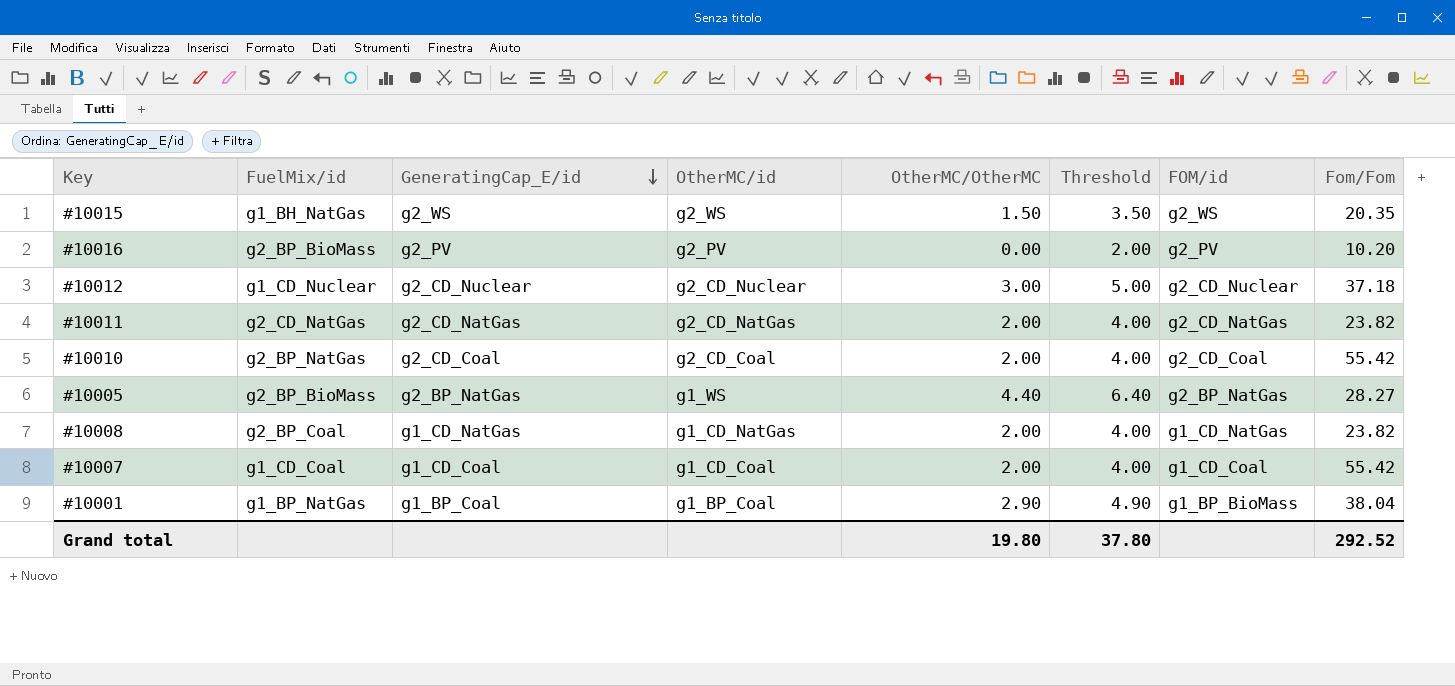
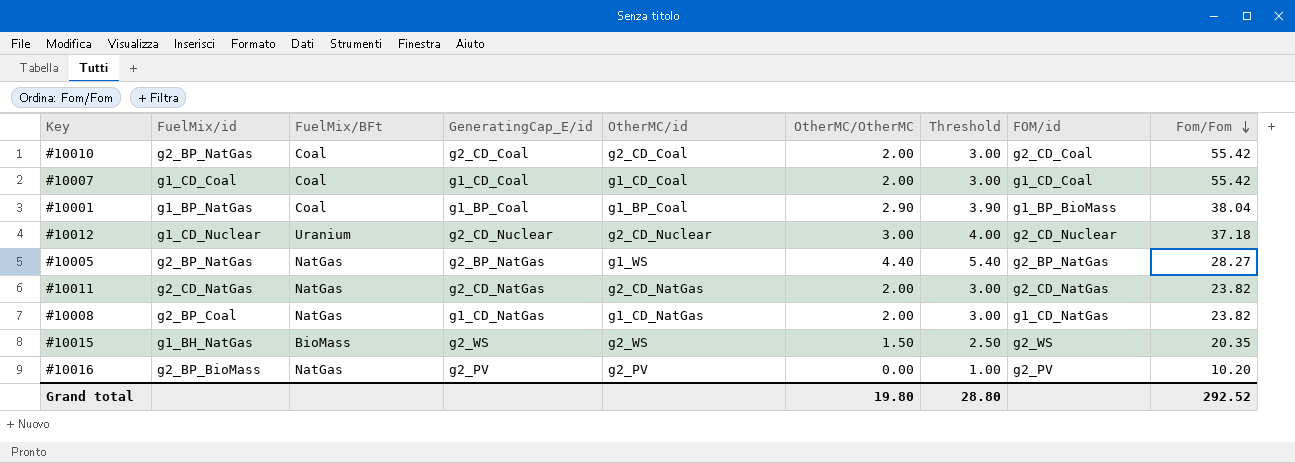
row order: GeneratingCap_E/id descending -> Fom/Fom descending
column FuelMix/BFt | position: none -> 3
column Threshold | formula: [OtherMC/OtherMC] + 2 -> [OtherMC/OtherMC] + 1
#10005 | FuelMix/id: g2_BP_BioMass -> g2_BP_NatGas
Grand total | Threshold: 37.80 -> 28.80

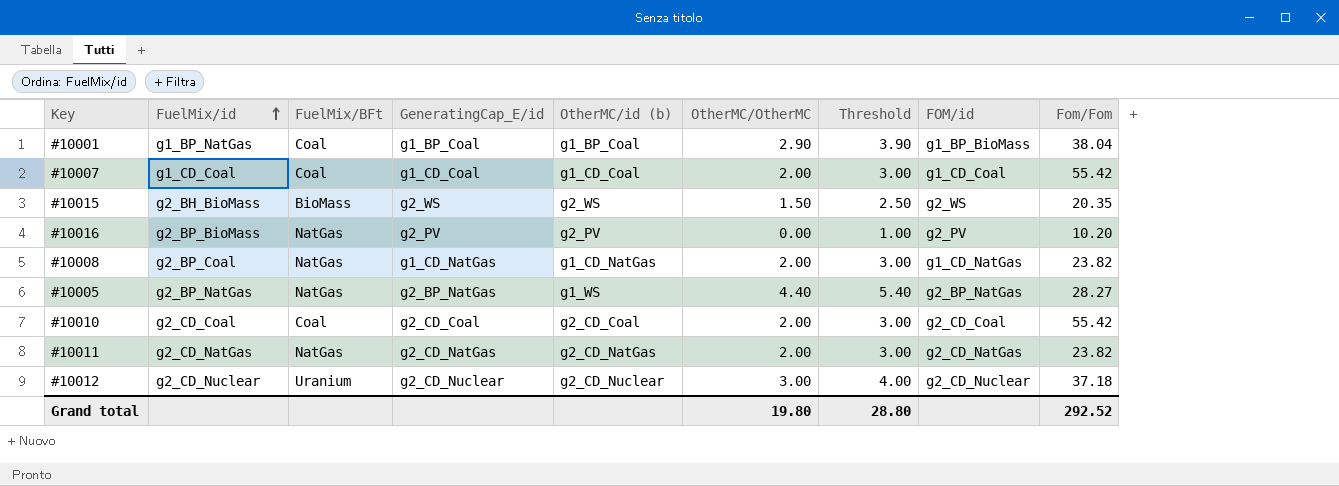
row order: Fom/Fom descending -> FuelMix/id ascending
column name: OtherMC/id -> OtherMC/id (b)
#10015 | FuelMix/id: g1_BH_NatGas -> g2_BH_BioMass
#10010 | FuelMix/id: g2_BP_NatGas -> g2_CD_Coal
#10012 | FuelMix/id: g1_CD_Nuclear -> g2_CD_Nuclear

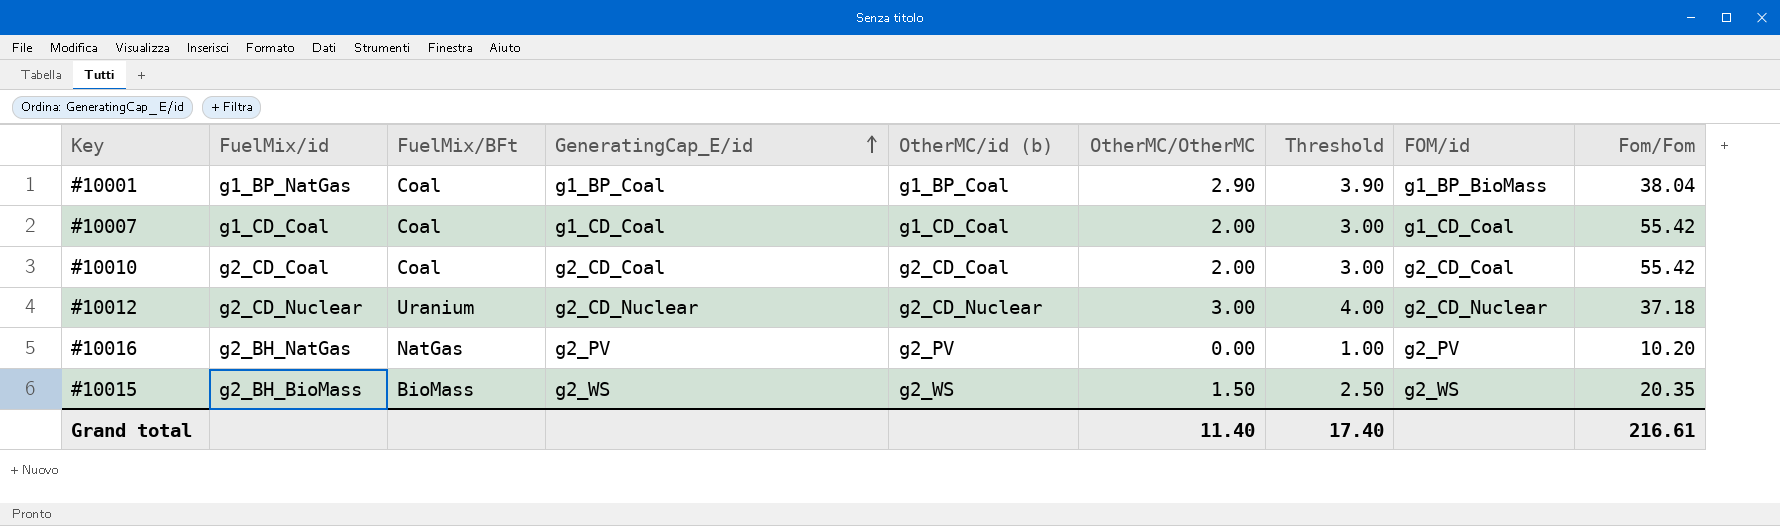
row order: FuelMix/id ascending -> GeneratingCap_E/id ascending
row #10008: g2_BP_Coal | NatGas | g1_CD_NatGas | g1_CD_NatGas | 2.00 | 3.00 | g1_CD_NatGas | 23.82 -> none
row #10005: g2_BP_NatGas | NatGas | g2_BP_NatGas | g1_WS | 4.40 | 5.40 | g2_BP_NatGas | 28.27 -> none
row #10011: g2_CD_NatGas | NatGas | g2_CD_NatGas | g2_CD_NatGas | 2.00 | 3.00 | g2_CD_NatGas | 23.82 -> none
#10016 | FuelMix/id: g2_BP_BioMass -> g2_BH_NatGas
Grand total | OtherMC/OtherMC: 19.80 -> 11.40
Grand total | Threshold: 28.80 -> 17.40
Grand total | Fom/Fom: 292.52 -> 216.61

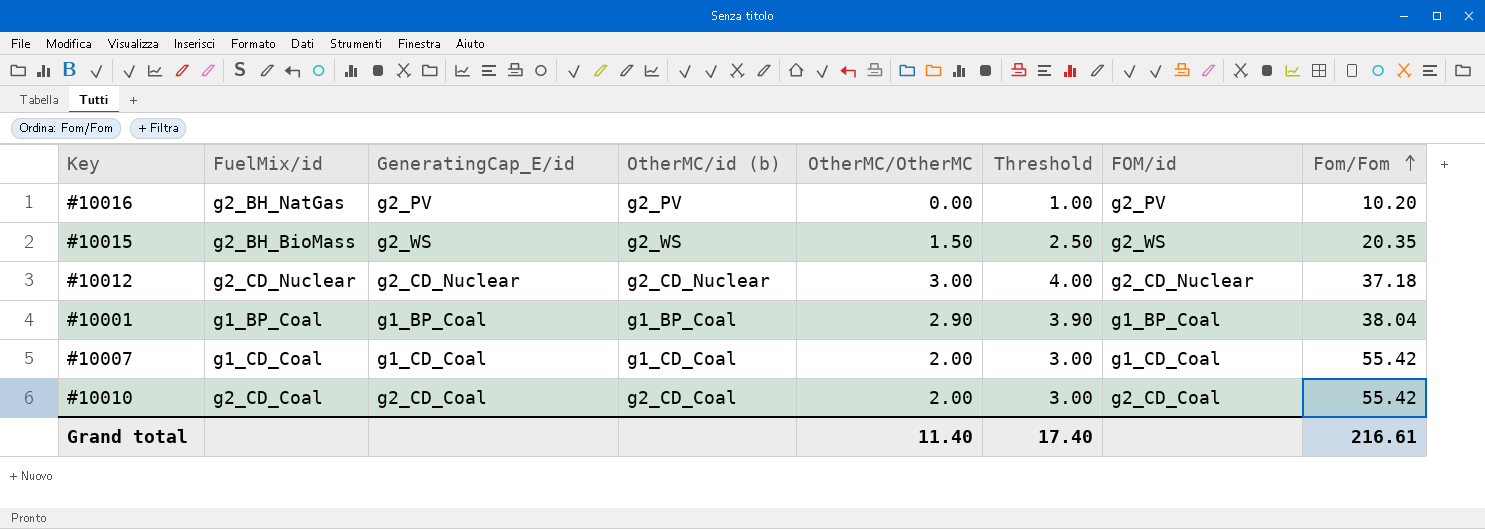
row order: GeneratingCap_E/id ascending -> Fom/Fom ascending
column FuelMix/BFt | position: 3 -> none
#10001 | FuelMix/id: g1_BP_NatGas -> g1_BP_Coal
#10001 | FOM/id: g1_BP_BioMass -> g1_BP_Coal

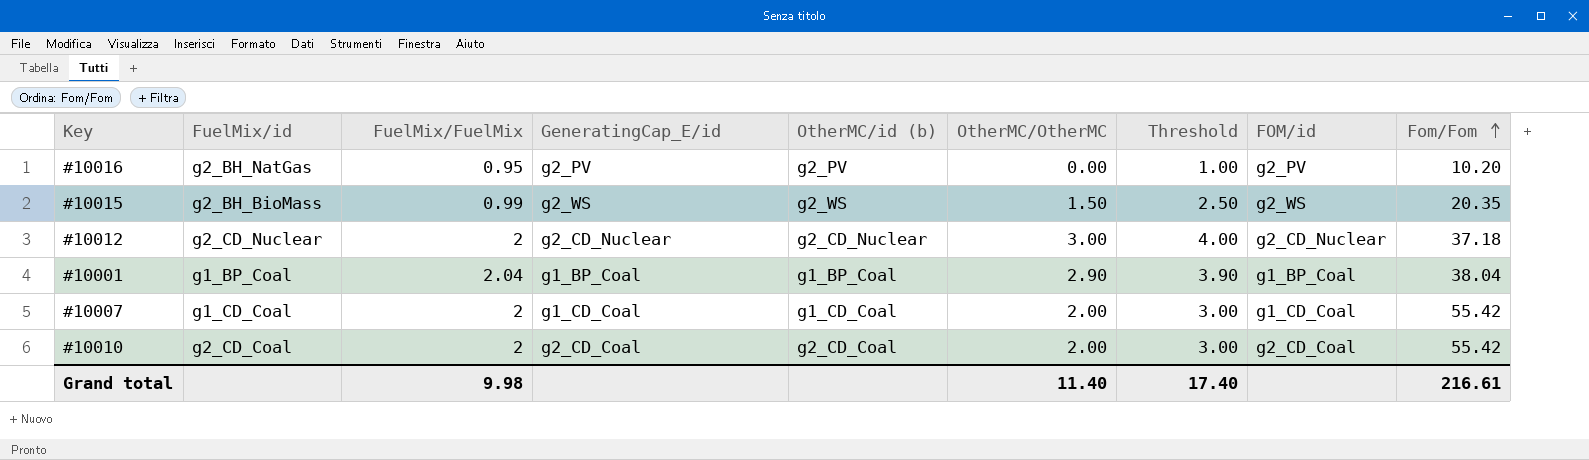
column FuelMix/FuelMix | position: none -> 3

